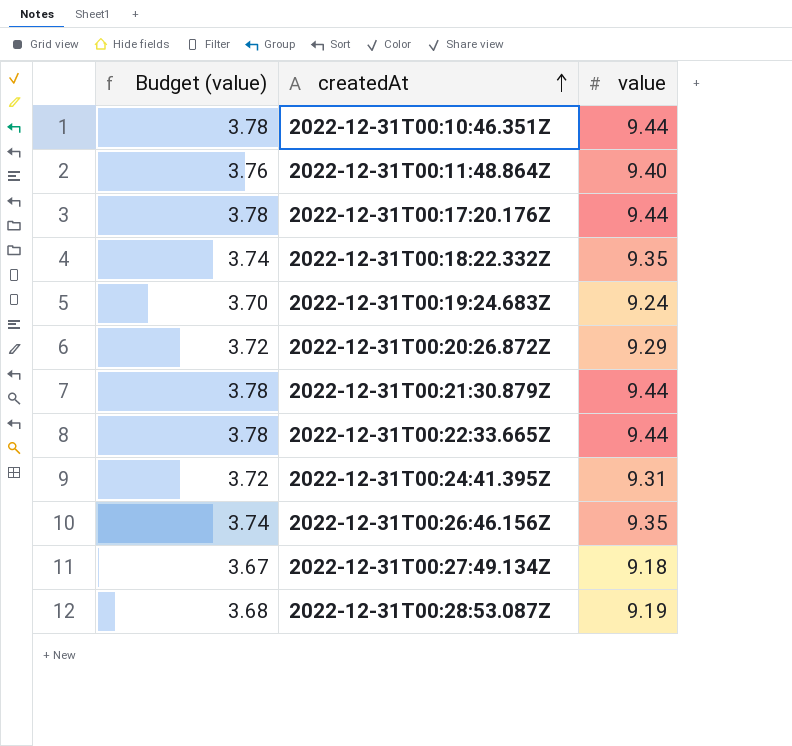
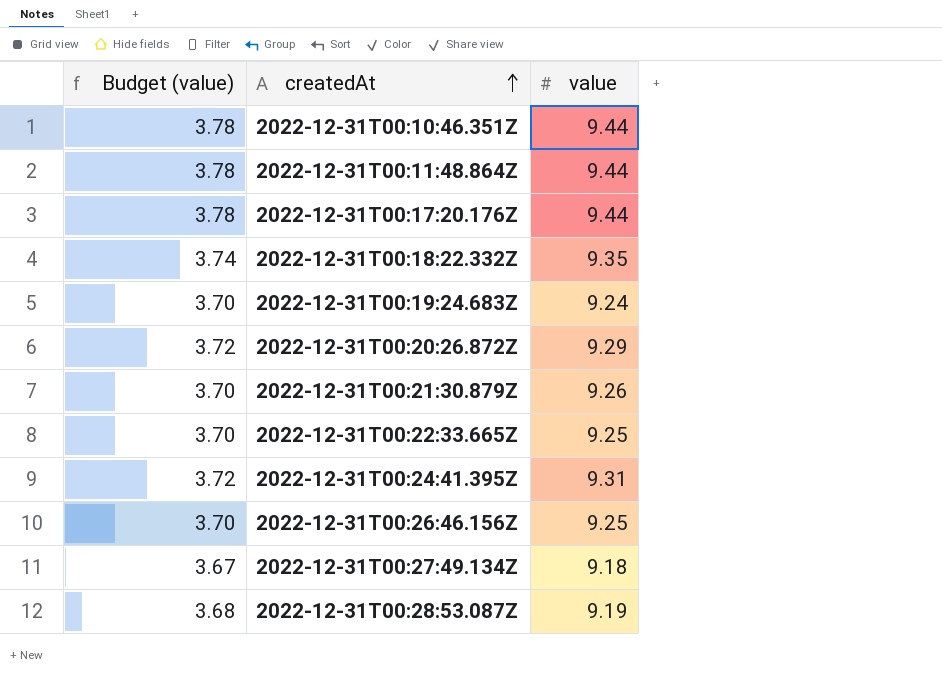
2022-12-31T00:11:48.864Z | Budget (value): 3.76 -> 3.78
2022-12-31T00:11:48.864Z | value: 9.40 -> 9.44
2022-12-31T00:21:30.879Z | Budget (value): 3.78 -> 3.70
2022-12-31T00:21:30.879Z | value: 9.44 -> 9.26
2022-12-31T00:22:33.665Z | Budget (value): 3.78 -> 3.70
2022-12-31T00:22:33.665Z | value: 9.44 -> 9.25
2022-12-31T00:26:46.156Z | Budget (value): 3.74 -> 3.70
2022-12-31T00:26:46.156Z | value: 9.35 -> 9.25

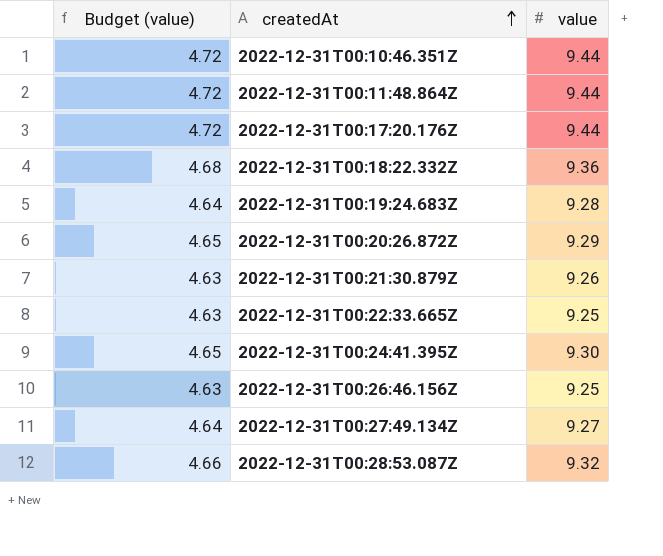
column Budget (value) | formula: [value] * 0.4 -> [value] * 0.5
2022-12-31T00:18:22.332Z | value: 9.35 -> 9.36
2022-12-31T00:19:24.683Z | value: 9.24 -> 9.28
2022-12-31T00:24:41.395Z | value: 9.31 -> 9.30
2022-12-31T00:27:49.134Z | value: 9.18 -> 9.27
2022-12-31T00:28:53.087Z | value: 9.19 -> 9.32

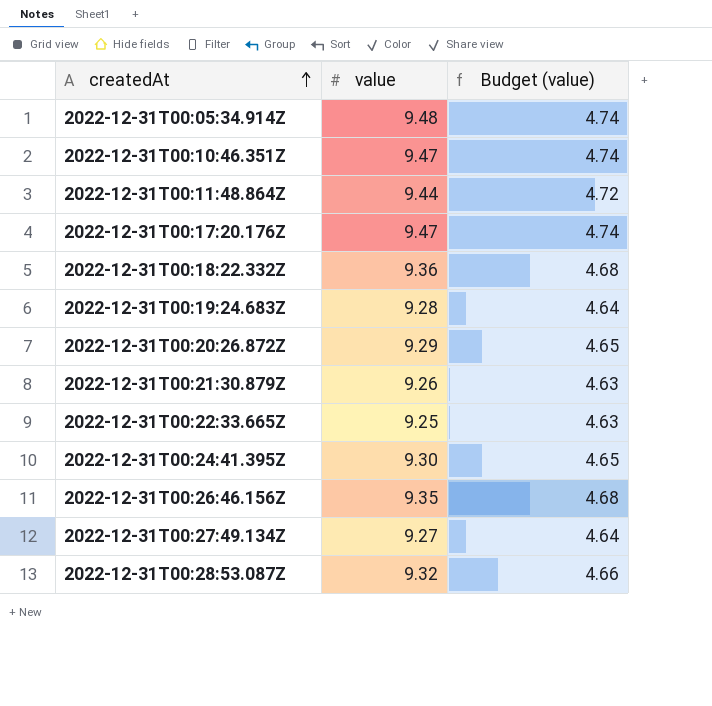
column Budget (value) | position: 1 -> 3
row 2022-12-31T00:05:34.914Z: none -> 9.48 | 4.74
2022-12-31T00:10:46.351Z | value: 9.44 -> 9.47
2022-12-31T00:10:46.351Z | Budget (value): 4.72 -> 4.74
2022-12-31T00:17:20.176Z | value: 9.44 -> 9.47
2022-12-31T00:17:20.176Z | Budget (value): 4.72 -> 4.74
2022-12-31T00:26:46.156Z | value: 9.25 -> 9.35
2022-12-31T00:26:46.156Z | Budget (value): 4.63 -> 4.68

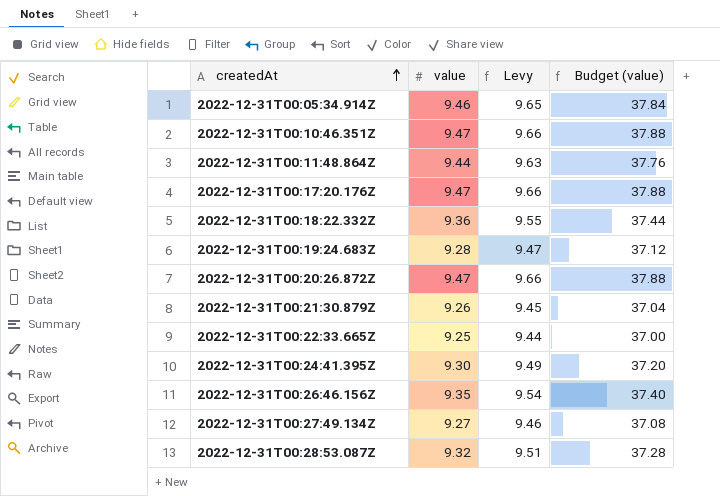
column Levy | formula: none -> [value] * 1.02
column Budget (value) | formula: [value] * 0.5 -> [value] * 4
2022-12-31T00:05:34.914Z | value: 9.48 -> 9.46
2022-12-31T00:20:26.872Z | value: 9.29 -> 9.47

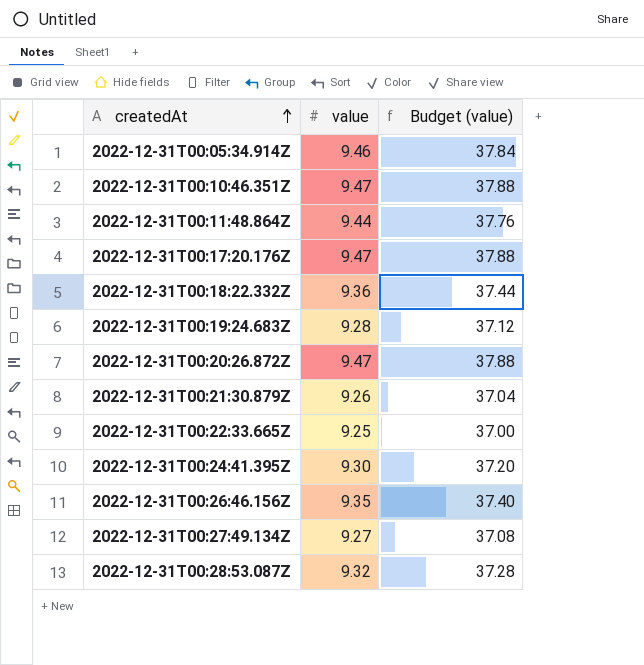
column Levy | formula: [value] * 1.02 -> none

